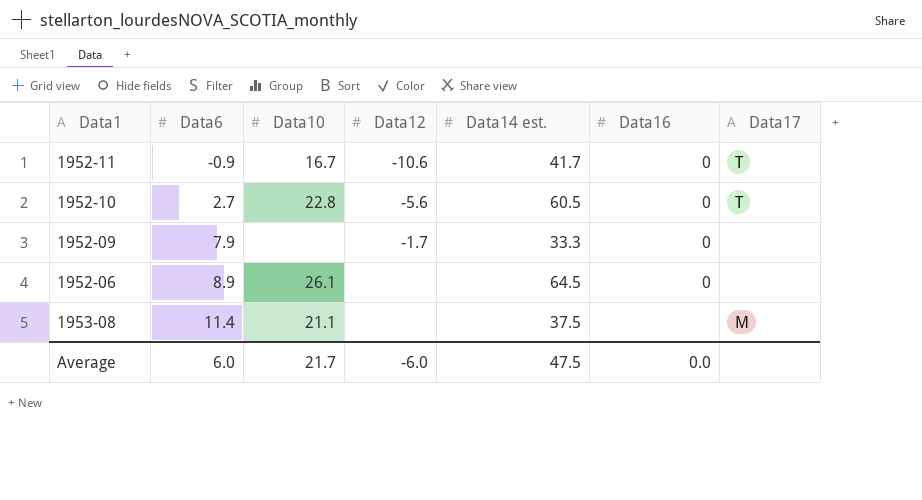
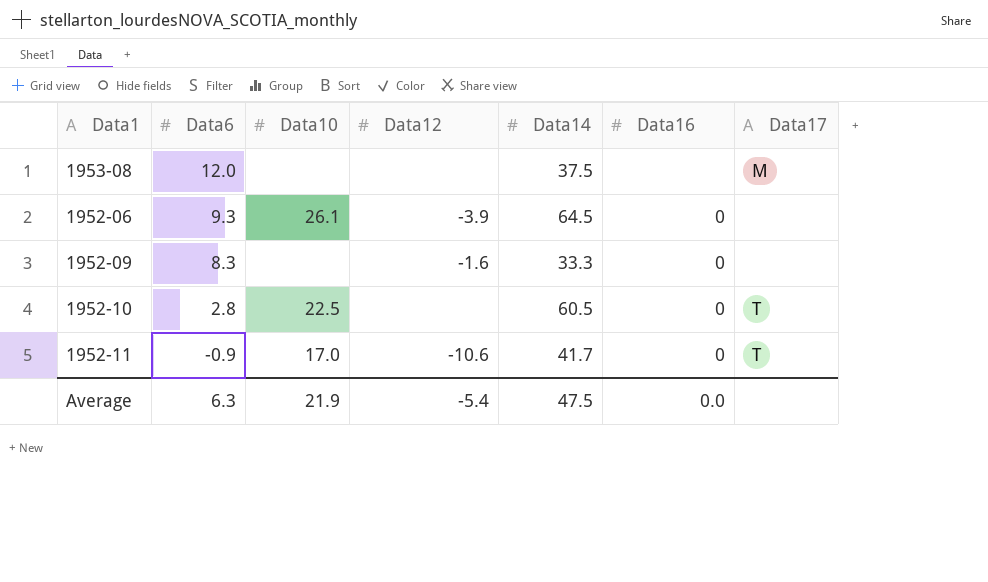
row order: Data6 ascending -> Data6 descending
column name: Data14 est. -> Data14
1953-08 | Data6: 11.4 -> 12.0
1953-08 | Data10: 21.1 -> none
1952-06 | Data6: 8.9 -> 9.3
1952-06 | Data12: none -> -3.9
1952-09 | Data6: 7.9 -> 8.3
1952-09 | Data12: -1.7 -> -1.6
1952-10 | Data6: 2.7 -> 2.8
1952-10 | Data10: 22.8 -> 22.5
1952-10 | Data12: -5.6 -> none
1952-11 | Data10: 16.7 -> 17.0
Average | Data6: 6.0 -> 6.3
Average | Data10: 21.7 -> 21.9
Average | Data12: -6.0 -> -5.4

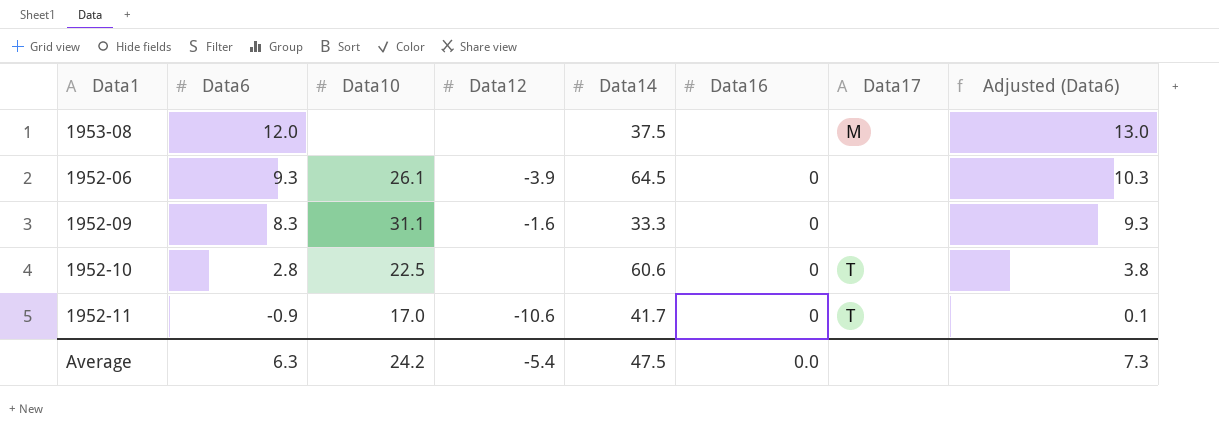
column Adjusted (Data6) | formula: none -> [Data6] + 1
1952-09 | Data10: none -> 31.1
1952-10 | Data14: 60.5 -> 60.6
Average | Data10: 21.9 -> 24.2

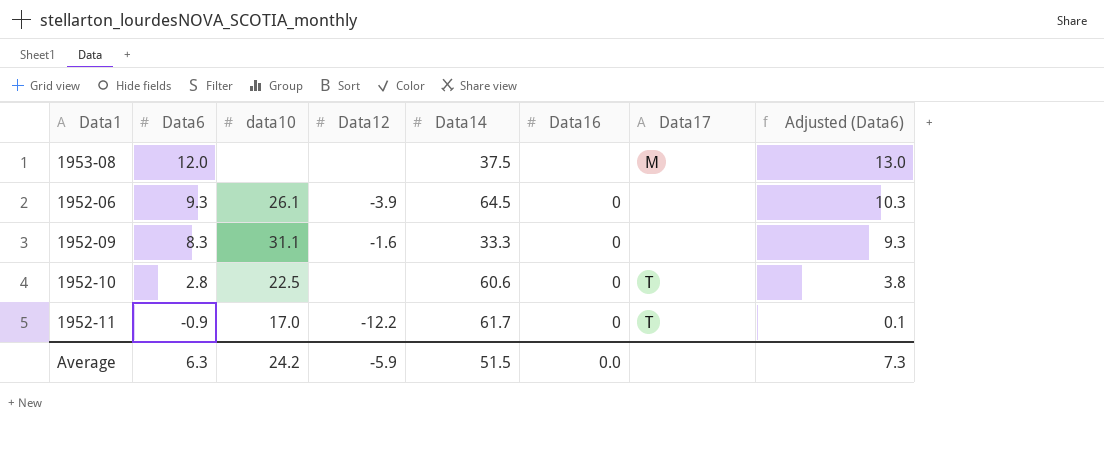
column name: Data10 -> data10
1952-11 | Data12: -10.6 -> -12.2
1952-11 | Data14: 41.7 -> 61.7
Average | Data12: -5.4 -> -5.9
Average | Data14: 47.5 -> 51.5

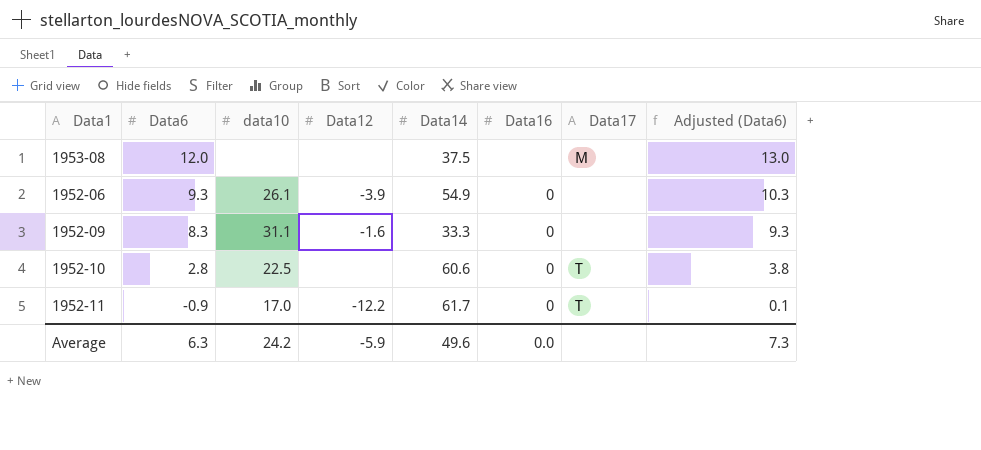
1952-06 | Data14: 64.5 -> 54.9
Average | Data14: 51.5 -> 49.6

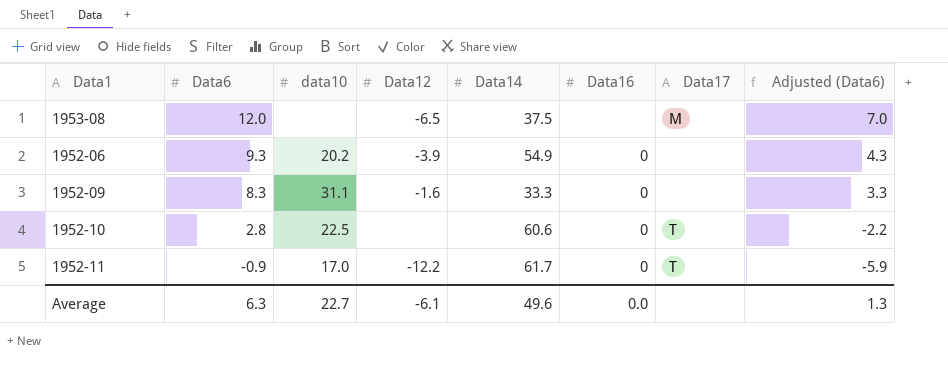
column Adjusted (Data6) | formula: [Data6] + 1 -> [Data6] - 5
1953-08 | Data12: none -> -6.5
1952-06 | data10: 26.1 -> 20.2
Average | data10: 24.2 -> 22.7
Average | Data12: -5.9 -> -6.1
Average | Adjusted (Data6): 7.3 -> 1.3

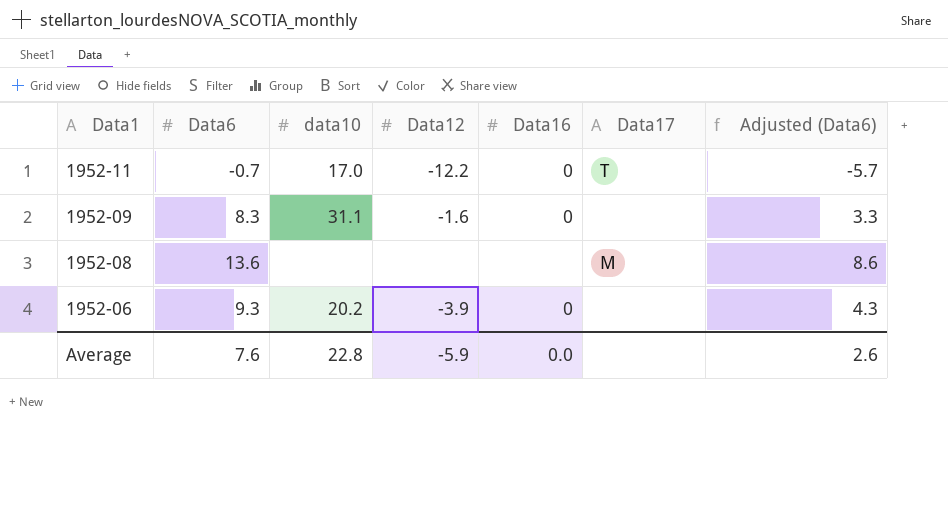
row order: Data6 descending -> Data1 descending
column Data14 | position: 5 -> none
row 1953-08: 12.0 | none | -6.5 | 37.5 | none | M | 7.0 -> none
row 1952-10: 2.8 | 22.5 | none | 60.6 | 0 | T | -2.2 -> none
1952-11 | Data6: -0.9 -> -0.7
1952-11 | Adjusted (Data6): -5.9 -> -5.7
row 1952-08: none -> 13.6 | none | none | none | M | 8.6
Average | Data6: 6.3 -> 7.6
Average | data10: 22.7 -> 22.8
Average | Data12: -6.1 -> -5.9
Average | Adjusted (Data6): 1.3 -> 2.6

